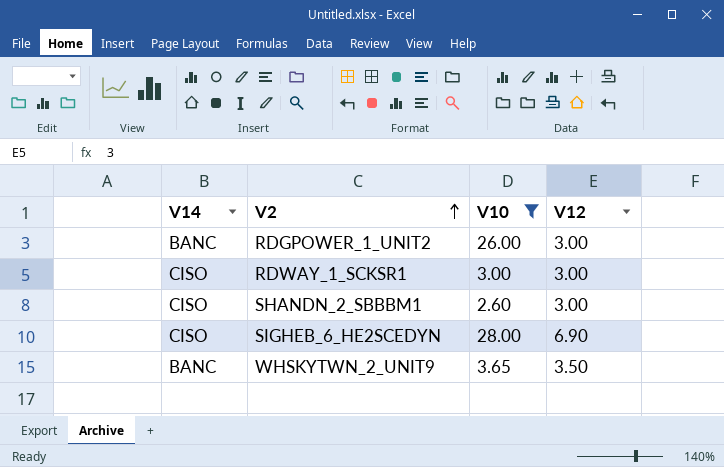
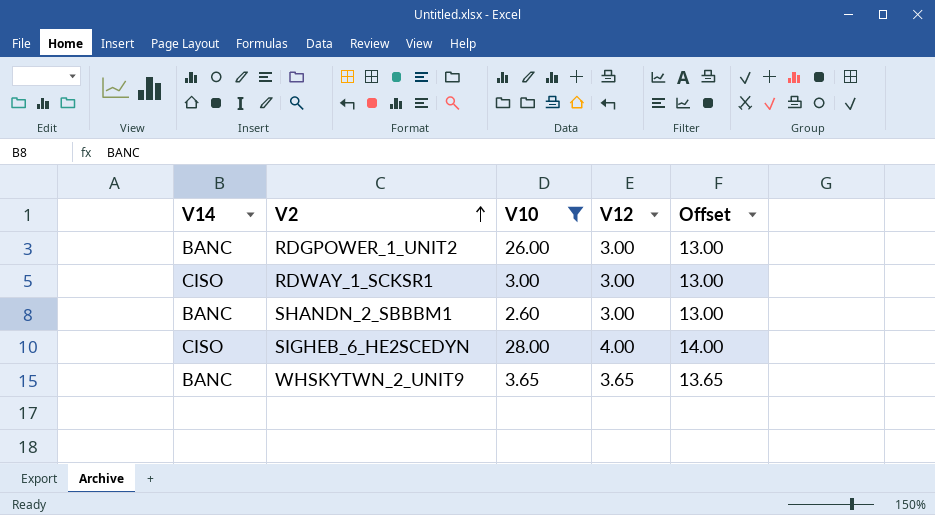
column Offset | formula: none -> [V12] + 10
SHANDN_2_SBBBM1 | V14: CISO -> BANC
SIGHEB_6_HE2SCEDYN | V12: 6.90 -> 4.00
WHSKYTWN_2_UNIT9 | V12: 3.50 -> 3.65

